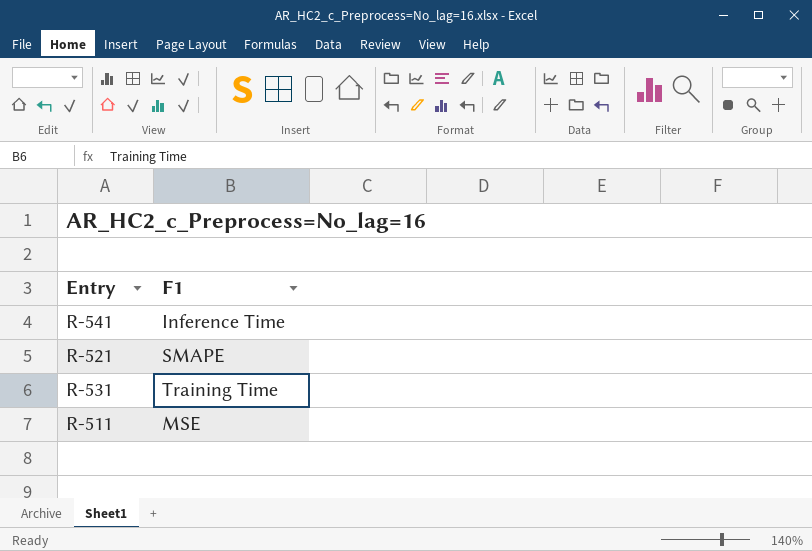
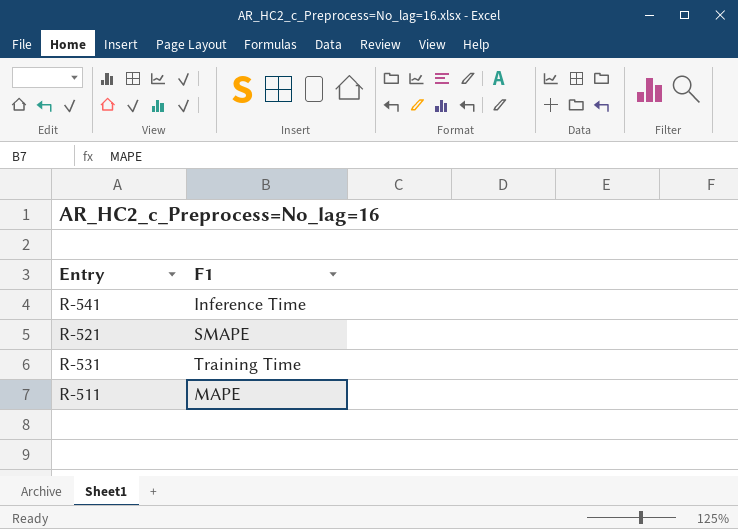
R-511 | F1: MSE -> MAPE

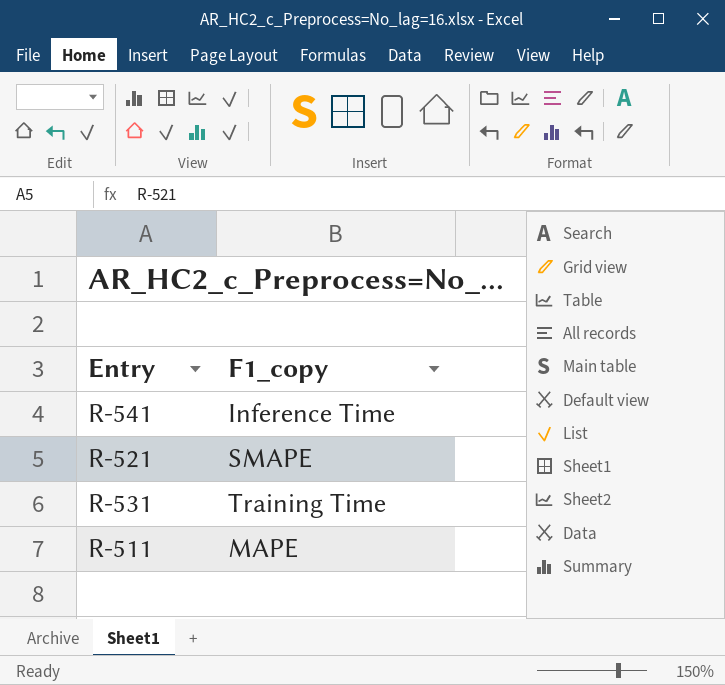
column name: F1 -> F1_copy

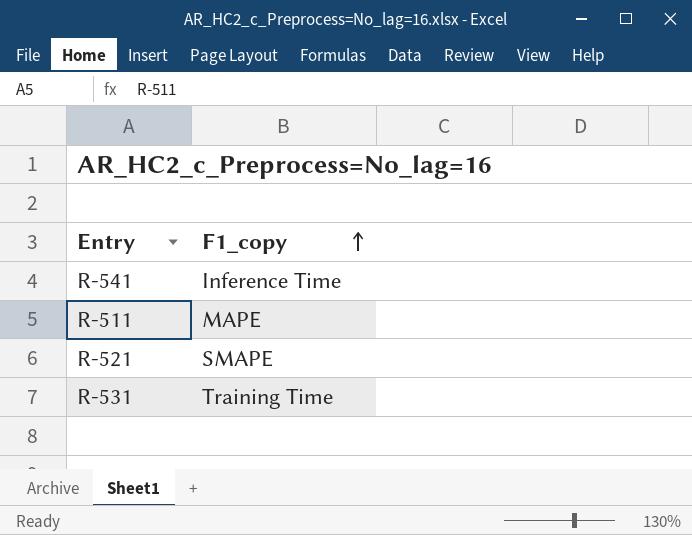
row order: none -> F1_copy ascending

